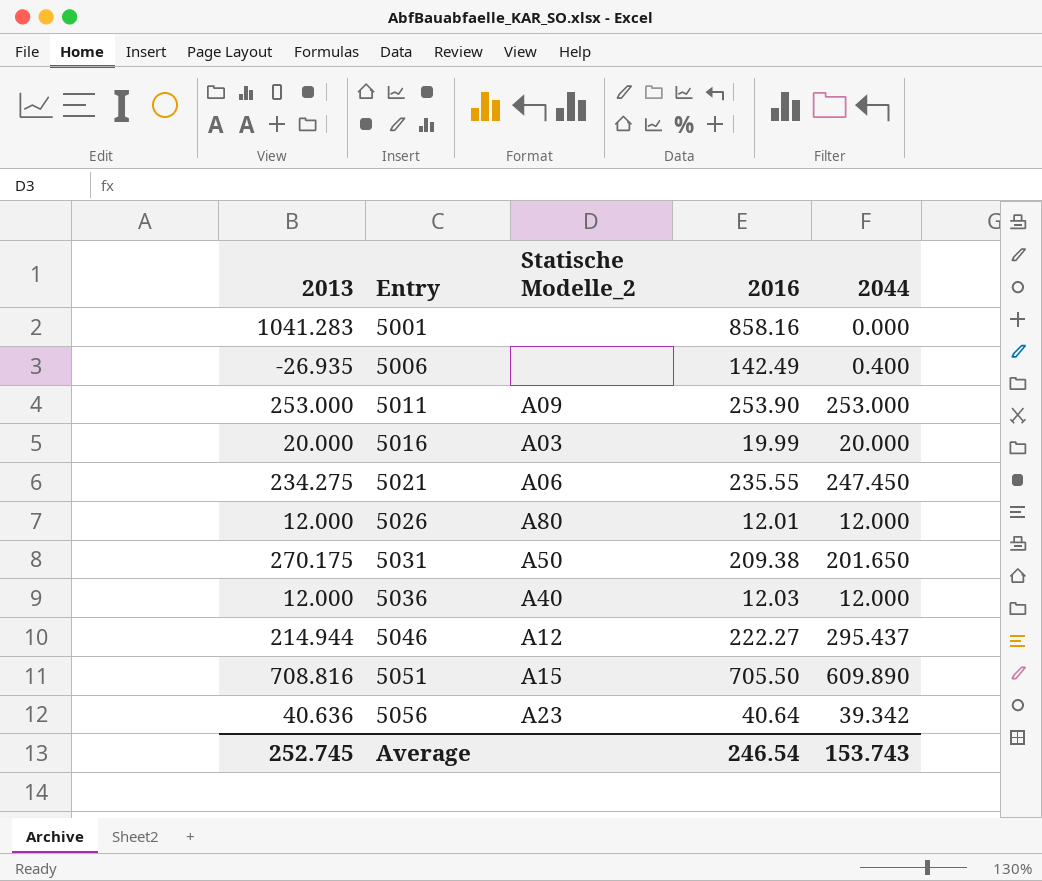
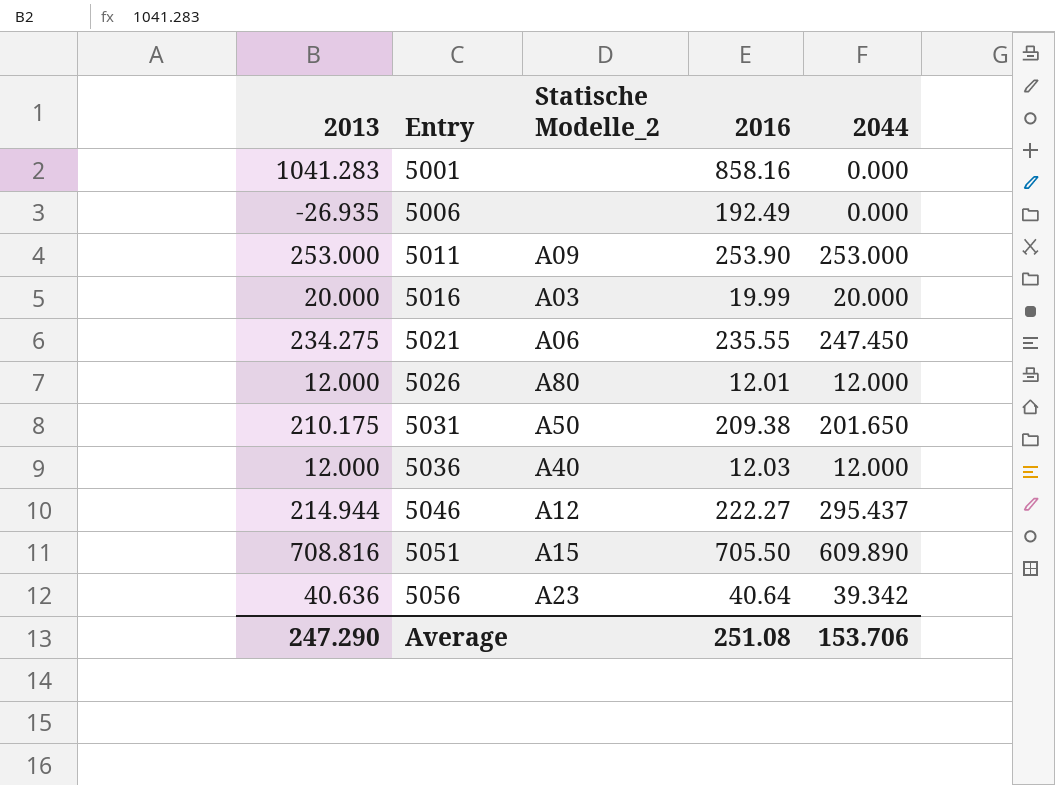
5006 | 2016: 142.49 -> 192.49
5006 | 2044: 0.400 -> 0.000
5031 | 2013: 270.175 -> 210.175
Average | 2013: 252.745 -> 247.290
Average | 2016: 246.54 -> 251.08
Average | 2044: 153.743 -> 153.706

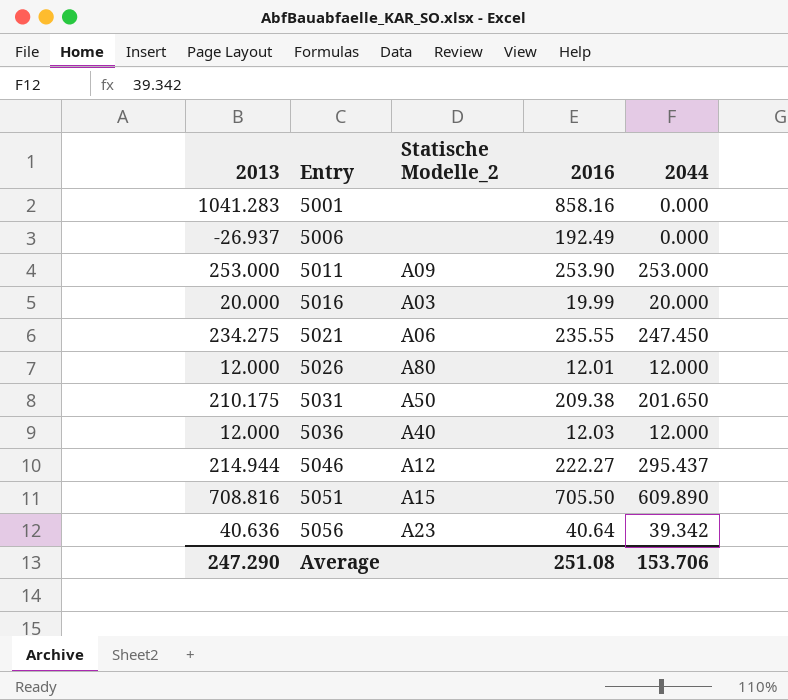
5006 | 2013: -26.935 -> -26.937

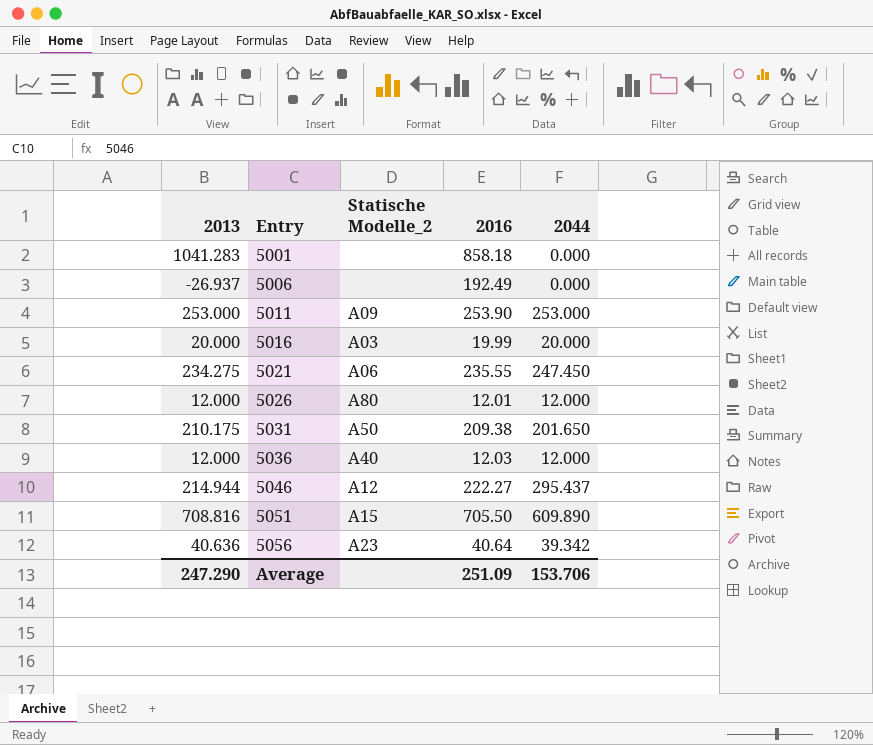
5001 | 2016: 858.16 -> 858.18
Average | 2016: 251.08 -> 251.09

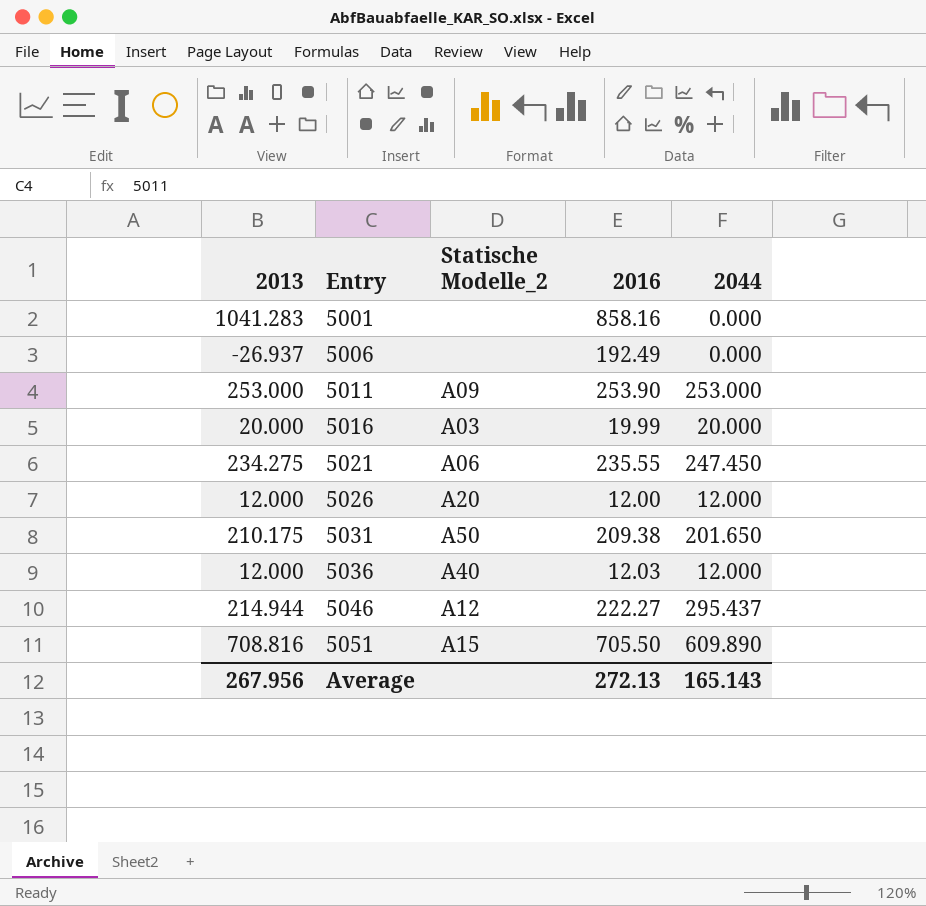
row 5056: 40.636 | A23 | 40.64 | 39.342 -> none
5001 | 2016: 858.18 -> 858.16
5026 | Statische Modelle_2: A80 -> A20
5026 | 2016: 12.01 -> 12.00
Average | 2013: 247.290 -> 267.956
Average | 2016: 251.09 -> 272.13
Average | 2044: 153.706 -> 165.143

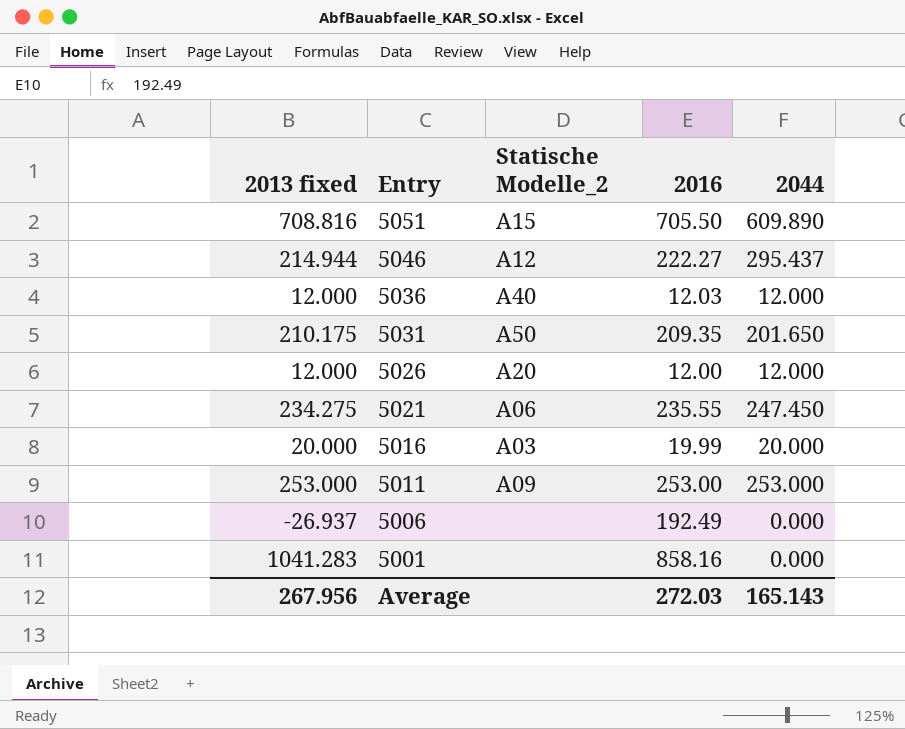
row order: Entry ascending -> Entry descending
column name: 2013 -> 2013 fixed
5031 | 2016: 209.38 -> 209.35
5011 | 2016: 253.90 -> 253.00
Average | 2016: 272.13 -> 272.03

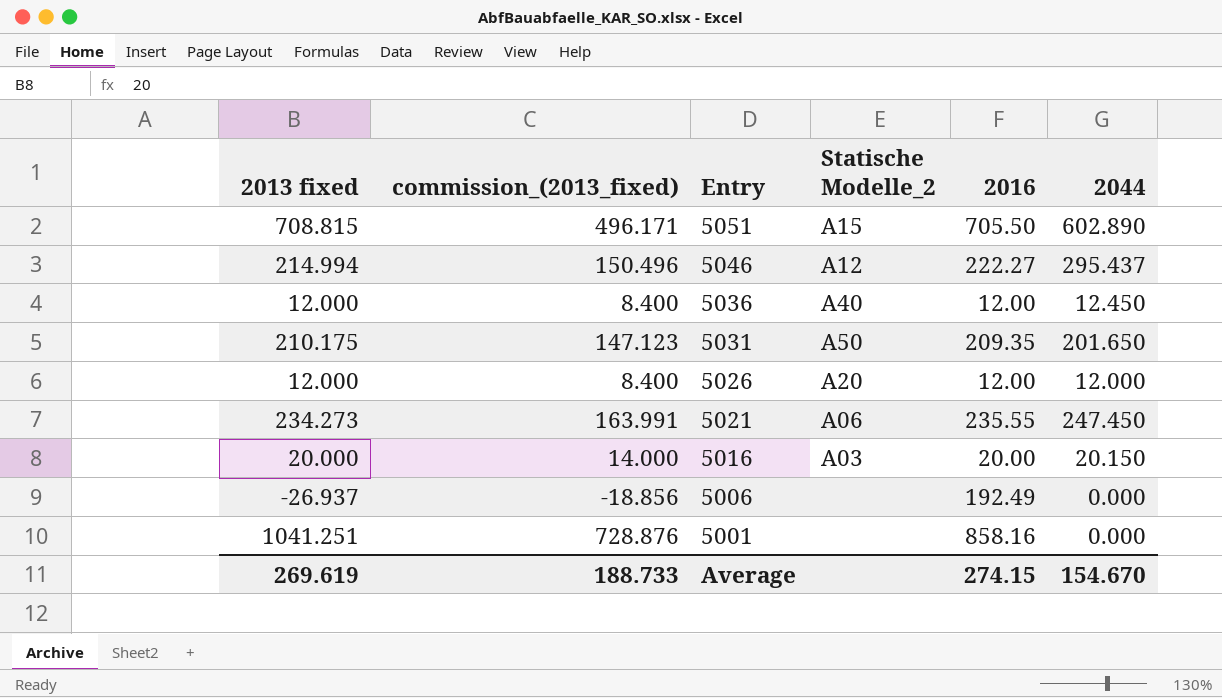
column commission_(2013_fixed) | formula: none -> [2013 fixed] * 0.7
row 5011: 253.000 | A09 | 253.00 | 253.000 -> none
5051 | 2013 fixed: 708.816 -> 708.815
5051 | 2044: 609.890 -> 602.890
5046 | 2013 fixed: 214.944 -> 214.994
5036 | 2016: 12.03 -> 12.00
5036 | 2044: 12.000 -> 12.450
5021 | 2013 fixed: 234.275 -> 234.273
5016 | 2016: 19.99 -> 20.00
5016 | 2044: 20.000 -> 20.150
5001 | 2013 fixed: 1041.283 -> 1041.251
Average | 2013 fixed: 267.956 -> 269.619
Average | 2016: 272.03 -> 274.15
Average | 2044: 165.143 -> 154.670

